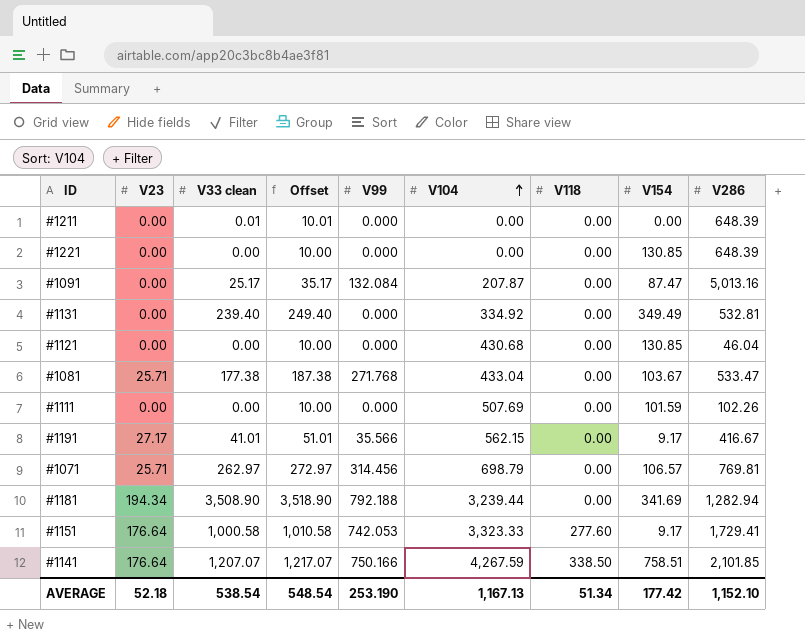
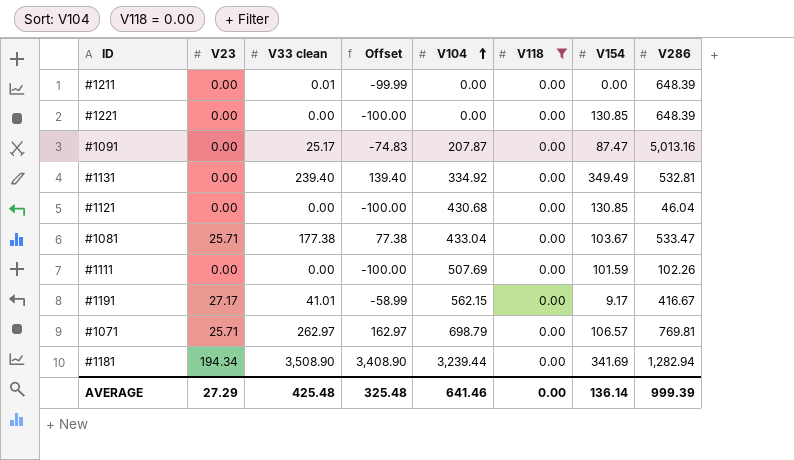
filter: none -> V118 = 0.00
column V99 | position: 5 -> none
column Offset | formula: [V33 clean] + 10 -> [V33 clean] - 100
AVERAGE | V23: 52.18 -> 27.29
AVERAGE | V33 clean: 538.54 -> 425.48
AVERAGE | Offset: 548.54 -> 325.48
AVERAGE | V104: 1,167.13 -> 641.46
AVERAGE | V118: 51.34 -> 0.00
AVERAGE | V154: 177.42 -> 136.14
AVERAGE | V286: 1,152.10 -> 999.39

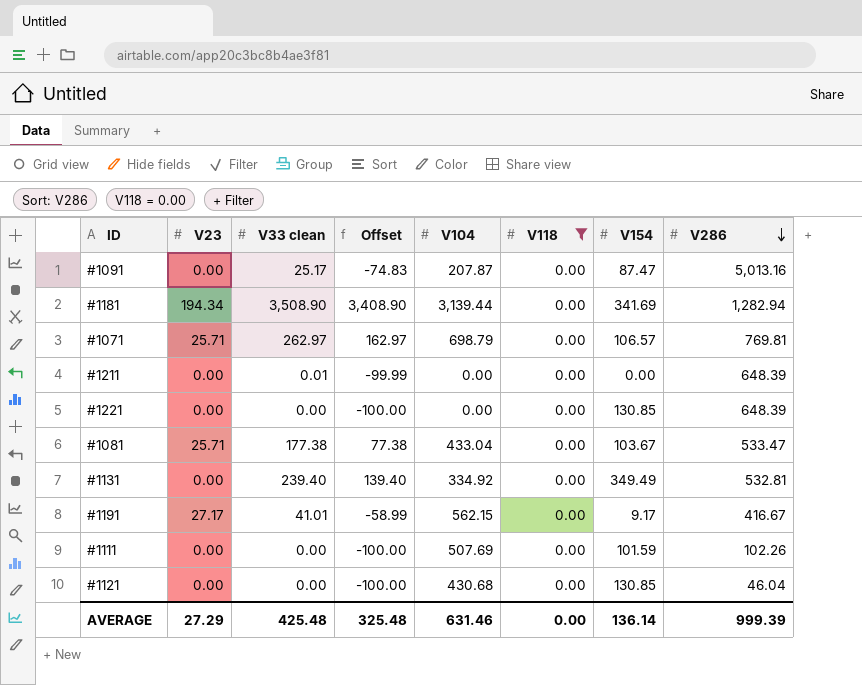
row order: V104 ascending -> V286 descending
#1181 | V104: 3,239.44 -> 3,139.44
AVERAGE | V104: 641.46 -> 631.46

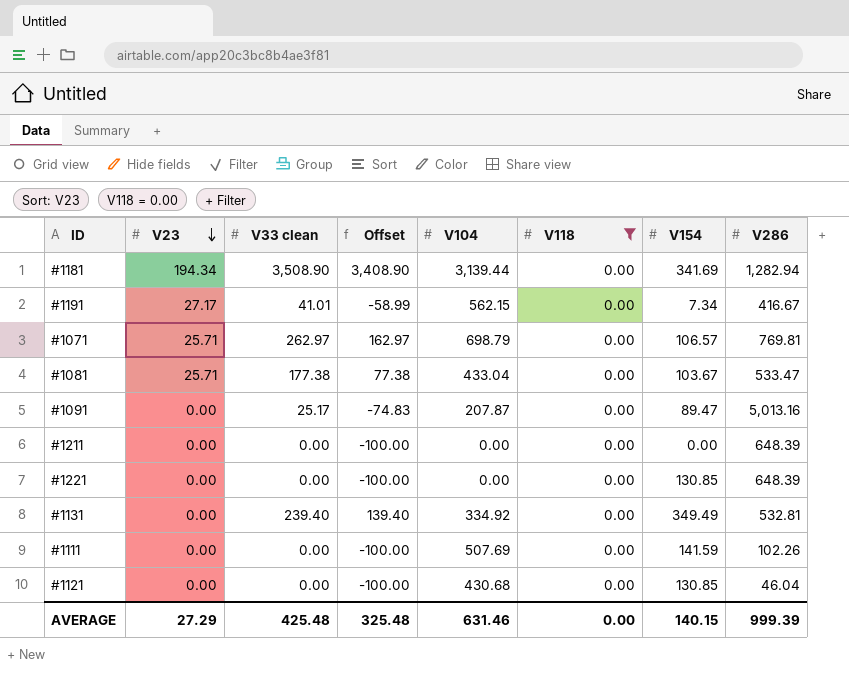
row order: V286 descending -> V23 descending
#1191 | V154: 9.17 -> 7.34
#1091 | V154: 87.47 -> 89.47
#1211 | V33 clean: 0.01 -> 0.00
#1211 | Offset: -99.99 -> -100.00
#1111 | V154: 101.59 -> 141.59
AVERAGE | V154: 136.14 -> 140.15

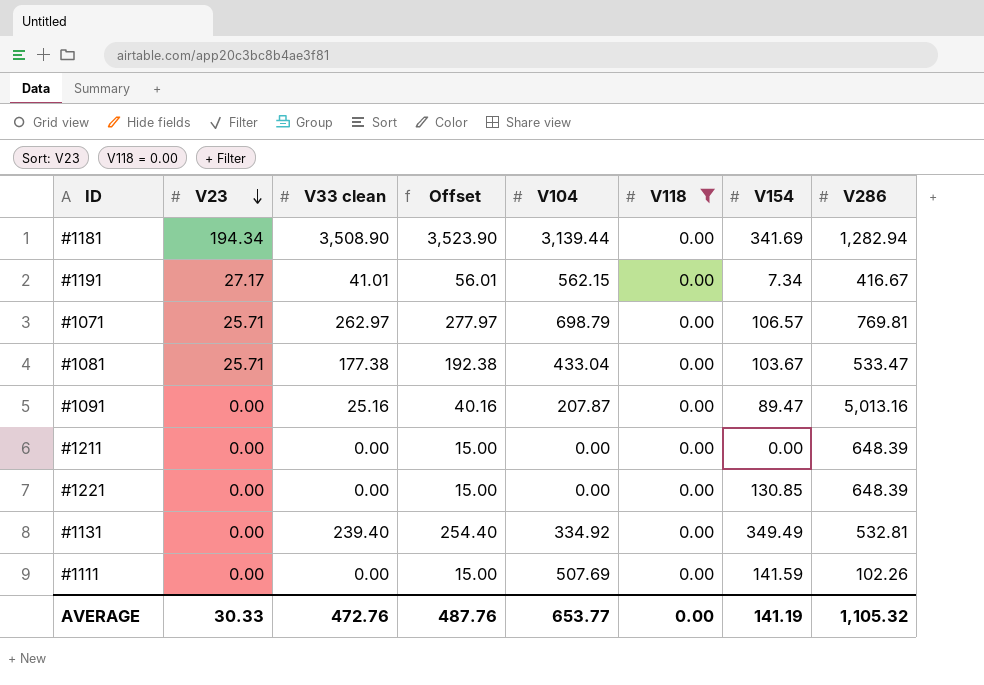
column Offset | formula: [V33 clean] - 100 -> [V33 clean] + 15
row #1121: 0.00 | 0.00 | -100.00 | 430.68 | 0.00 | 130.85 | 46.04 -> none
#1091 | V33 clean: 25.17 -> 25.16
AVERAGE | V23: 27.29 -> 30.33
AVERAGE | V33 clean: 425.48 -> 472.76
AVERAGE | Offset: 325.48 -> 487.76
AVERAGE | V104: 631.46 -> 653.77
AVERAGE | V154: 140.15 -> 141.19
AVERAGE | V286: 999.39 -> 1,105.32

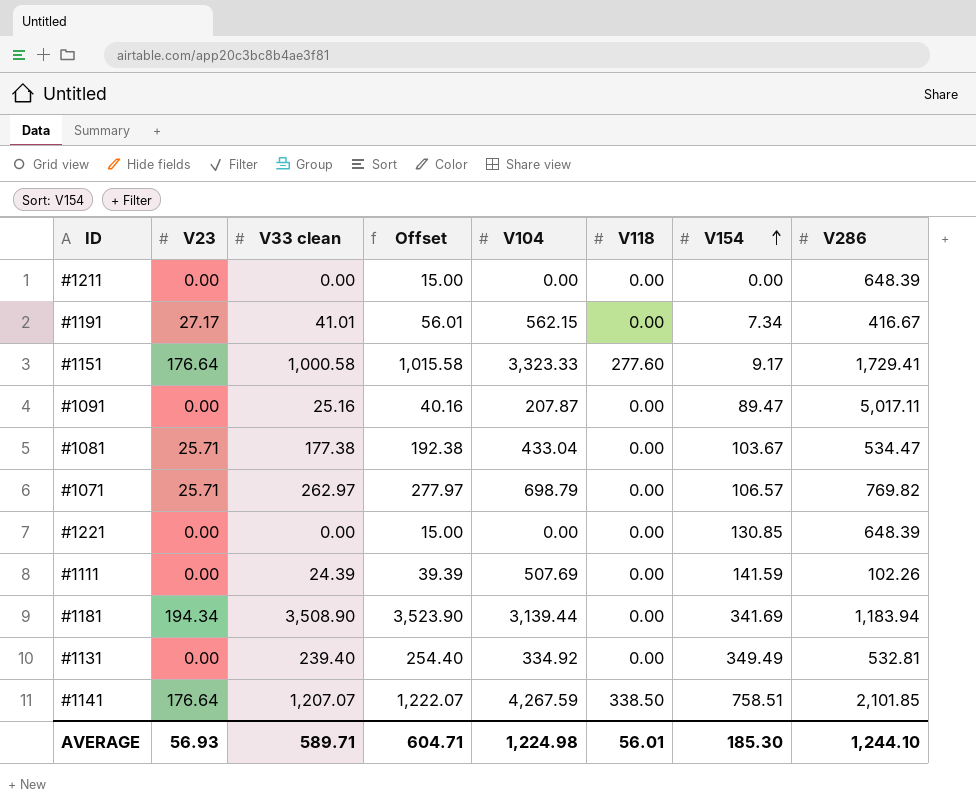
filter: V118 = 0.00 -> none
row order: V23 descending -> V154 ascending
#1091 | V286: 5,013.16 -> 5,017.11
#1081 | V286: 533.47 -> 534.47
#1071 | V286: 769.81 -> 769.82
#1111 | V33 clean: 0.00 -> 24.39
#1111 | Offset: 15.00 -> 39.39
#1181 | V286: 1,282.94 -> 1,183.94
AVERAGE | V23: 30.33 -> 56.93
AVERAGE | V33 clean: 472.76 -> 589.71
AVERAGE | Offset: 487.76 -> 604.71
AVERAGE | V104: 653.77 -> 1,224.98
AVERAGE | V118: 0.00 -> 56.01
AVERAGE | V154: 141.19 -> 185.30
AVERAGE | V286: 1,105.32 -> 1,244.10

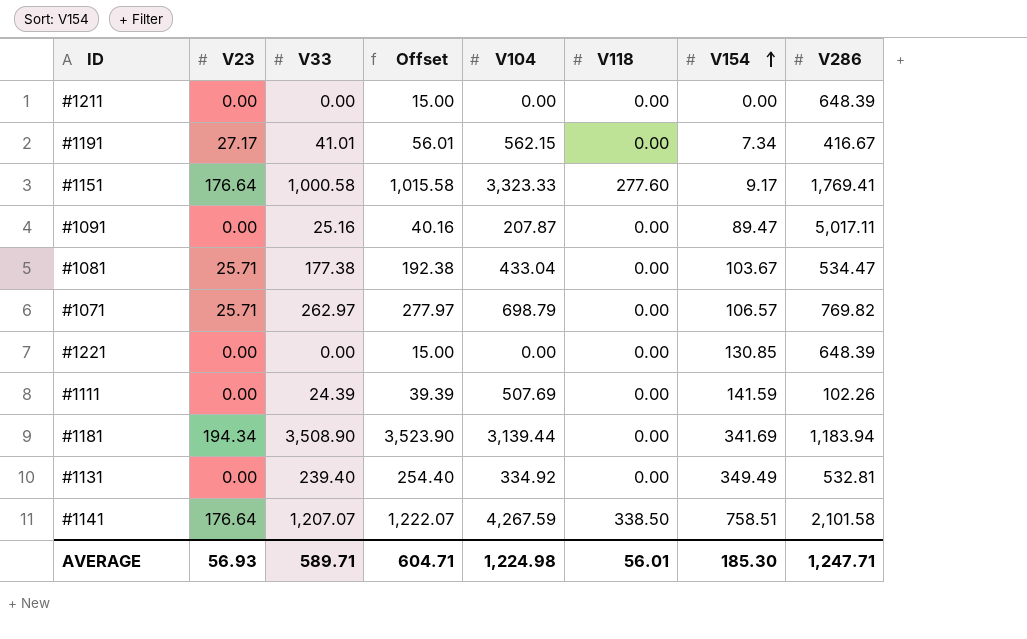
column name: V33 clean -> V33
#1151 | V286: 1,729.41 -> 1,769.41
#1141 | V286: 2,101.85 -> 2,101.58
AVERAGE | V286: 1,244.10 -> 1,247.71

